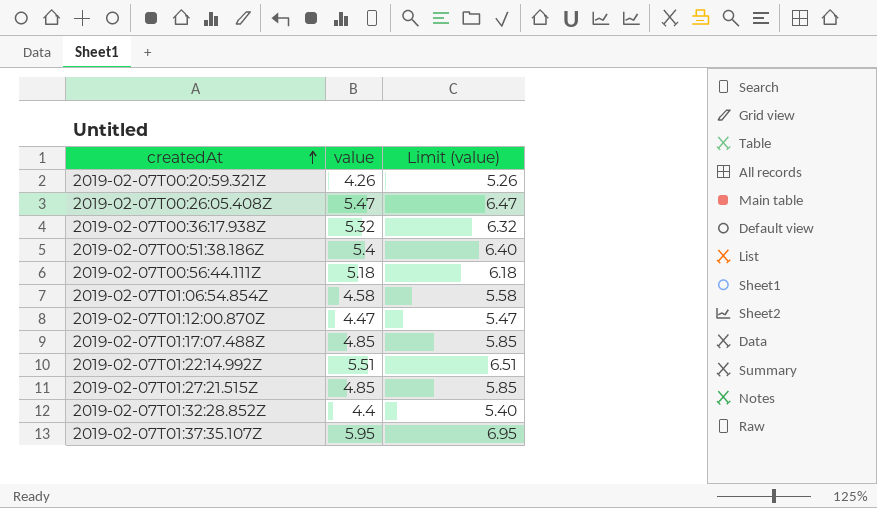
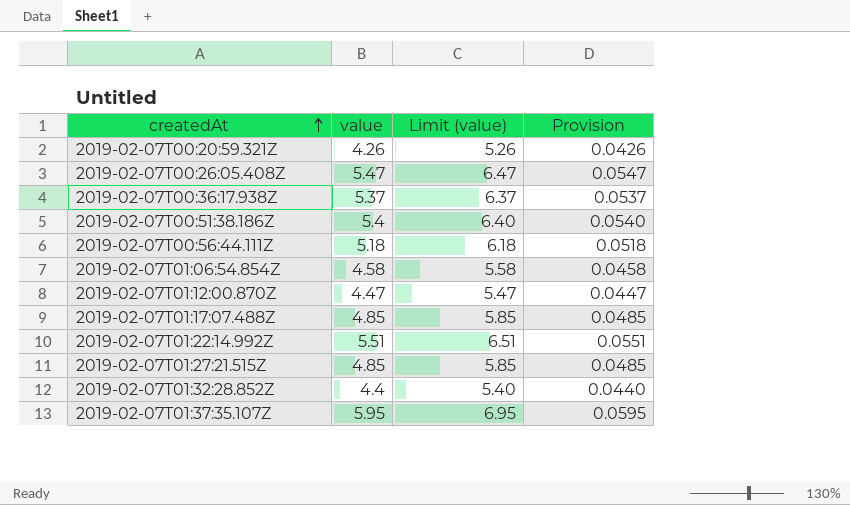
column Provision | formula: none -> [value] * 0.01
2019-02-07T00:36:17.938Z | value: 5.32 -> 5.37
2019-02-07T00:36:17.938Z | Limit (value): 6.32 -> 6.37

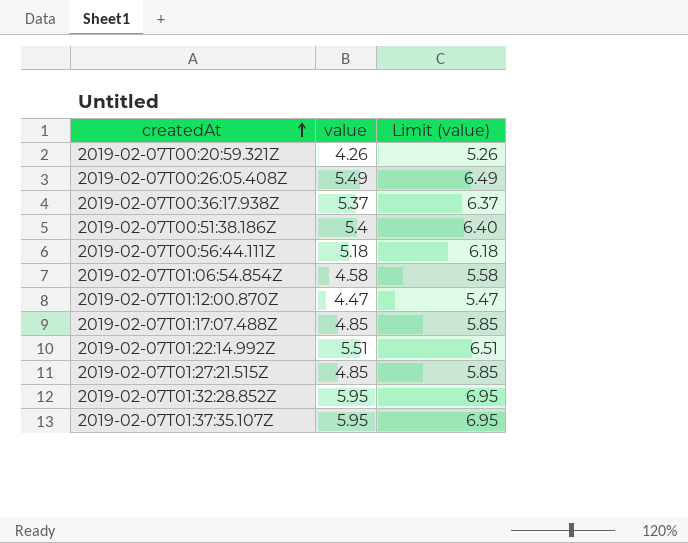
column Provision | formula: [value] * 0.01 -> none
2019-02-07T00:26:05.408Z | value: 5.47 -> 5.49
2019-02-07T00:26:05.408Z | Limit (value): 6.47 -> 6.49
2019-02-07T01:32:28.852Z | value: 4.4 -> 5.95
2019-02-07T01:32:28.852Z | Limit (value): 5.40 -> 6.95

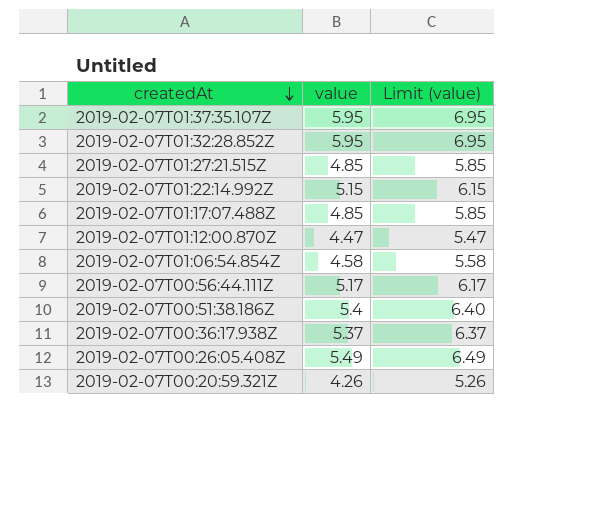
row order: createdAt ascending -> createdAt descending
2019-02-07T01:22:14.992Z | value: 5.51 -> 5.15
2019-02-07T01:22:14.992Z | Limit (value): 6.51 -> 6.15
2019-02-07T00:56:44.111Z | value: 5.18 -> 5.17
2019-02-07T00:56:44.111Z | Limit (value): 6.18 -> 6.17

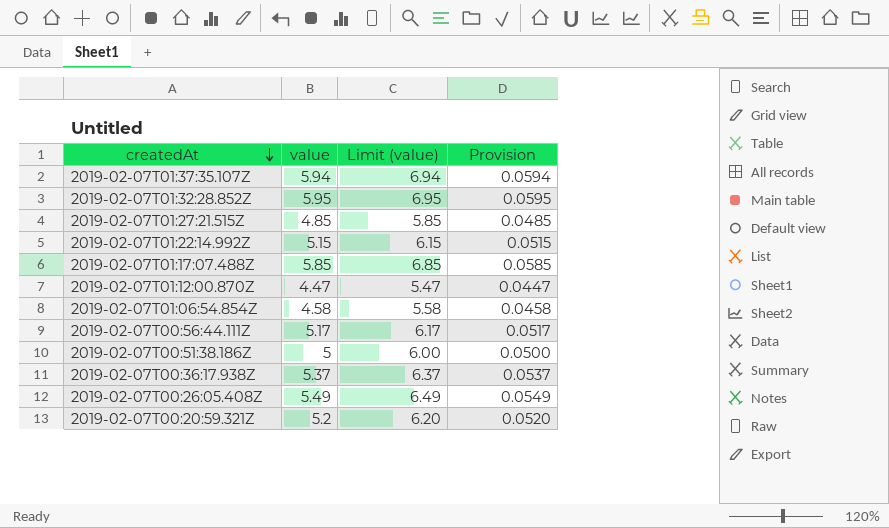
column Provision | formula: none -> [value] * 0.01
2019-02-07T01:37:35.107Z | value: 5.95 -> 5.94
2019-02-07T01:37:35.107Z | Limit (value): 6.95 -> 6.94
2019-02-07T01:17:07.488Z | value: 4.85 -> 5.85
2019-02-07T01:17:07.488Z | Limit (value): 5.85 -> 6.85
2019-02-07T00:51:38.186Z | value: 5.4 -> 5
2019-02-07T00:51:38.186Z | Limit (value): 6.40 -> 6.00
2019-02-07T00:20:59.321Z | value: 4.26 -> 5.2
2019-02-07T00:20:59.321Z | Limit (value): 5.26 -> 6.20

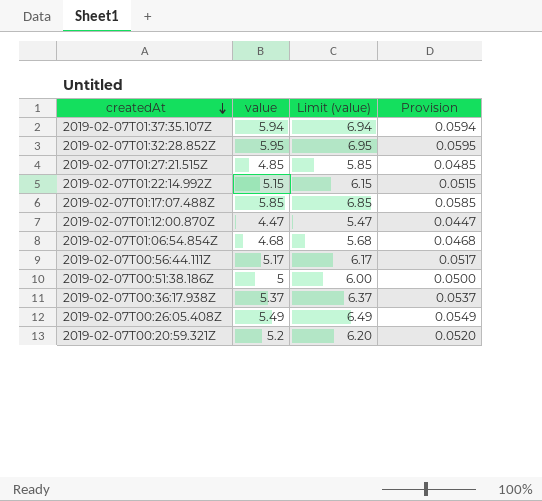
2019-02-07T01:06:54.854Z | value: 4.58 -> 4.68
2019-02-07T01:06:54.854Z | Limit (value): 5.58 -> 5.68
2019-02-07T01:06:54.854Z | Provision: 0.0458 -> 0.0468

